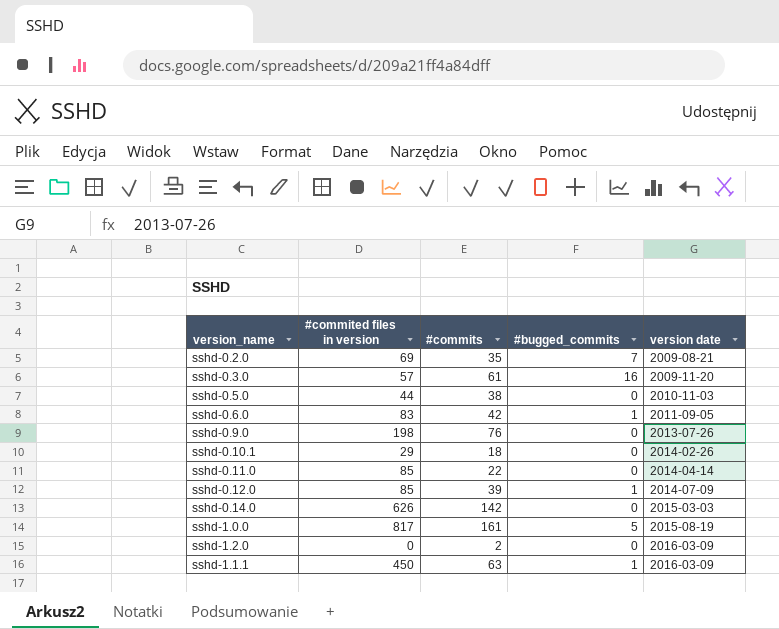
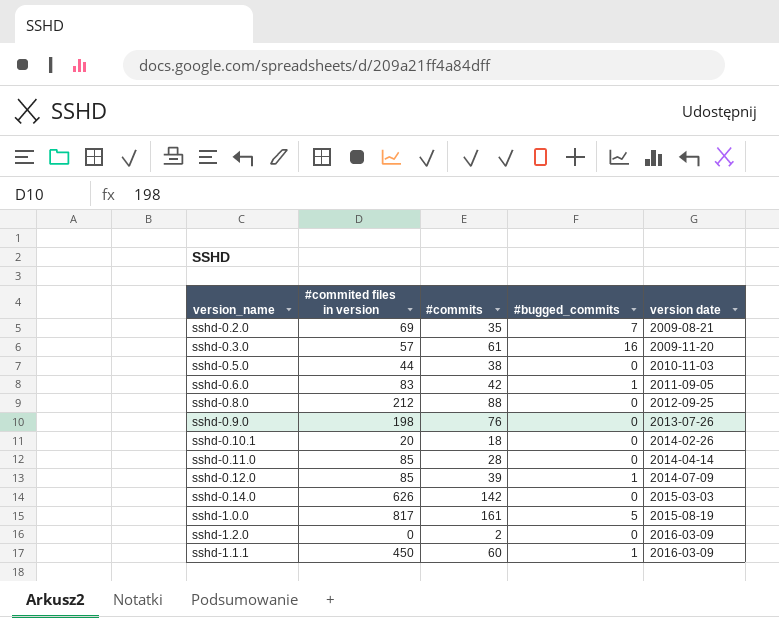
row sshd-0.8.0: none -> 212 | 88 | 0 | 2012-09-25
sshd-0.10.1 | #commited files in version: 29 -> 20
sshd-0.11.0 | #commits: 22 -> 28
sshd-1.1.1 | #commits: 63 -> 60

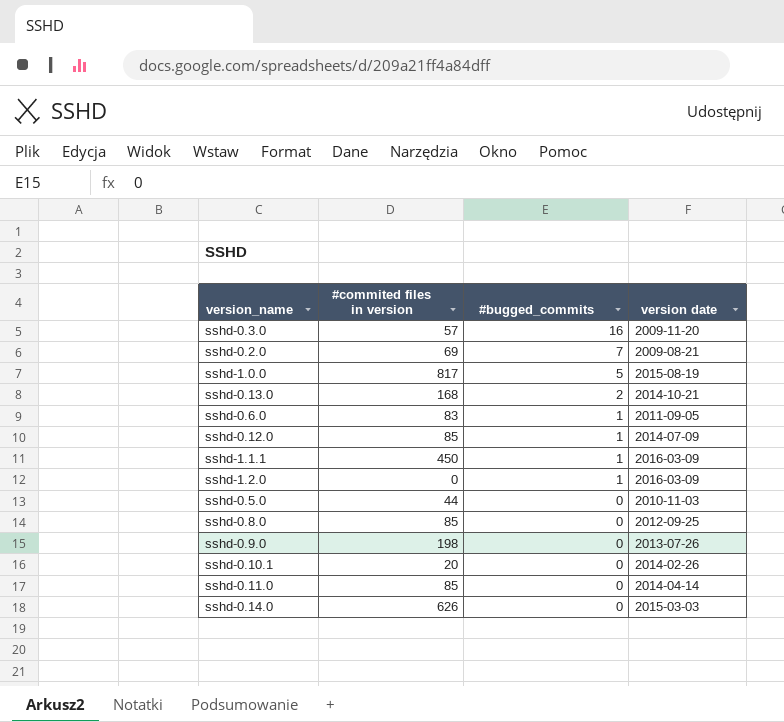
row order: version date ascending -> #bugged_commits descending
column #commits | position: 3 -> none
row sshd-0.13.0: none -> 168 | 2 | 2014-10-21
sshd-1.2.0 | #bugged_commits: 0 -> 1
sshd-0.8.0 | #commited files in version: 212 -> 85

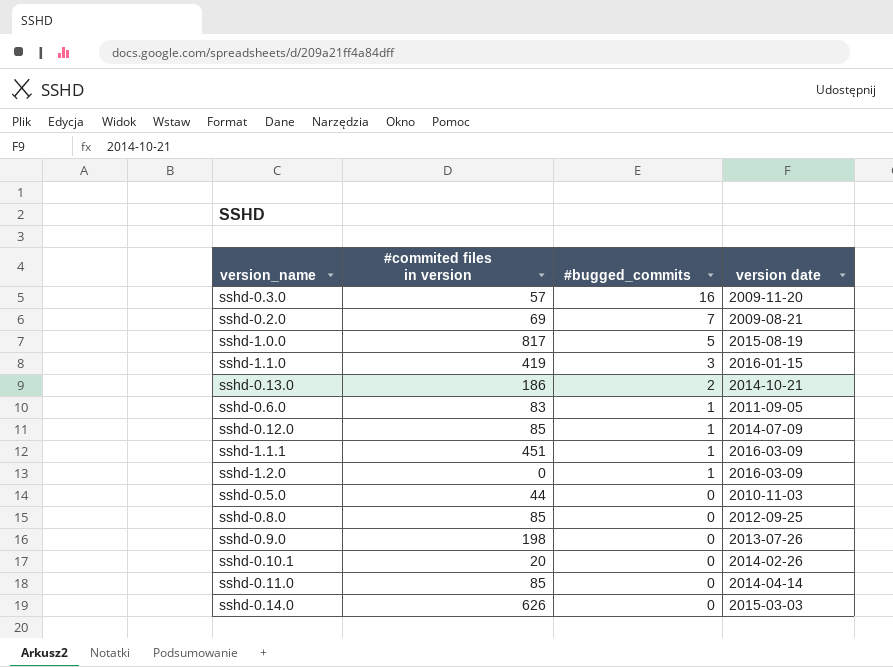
row sshd-1.1.0: none -> 419 | 3 | 2016-01-15
sshd-0.13.0 | #commited files in version: 168 -> 186
sshd-1.1.1 | #commited files in version: 450 -> 451

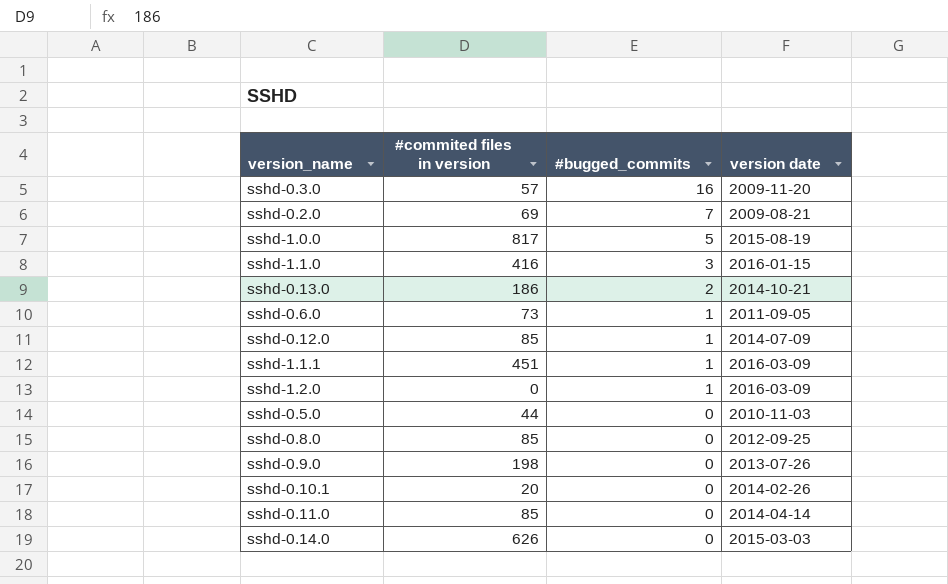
sshd-1.1.0 | #commited files in version: 419 -> 416
sshd-0.6.0 | #commited files in version: 83 -> 73

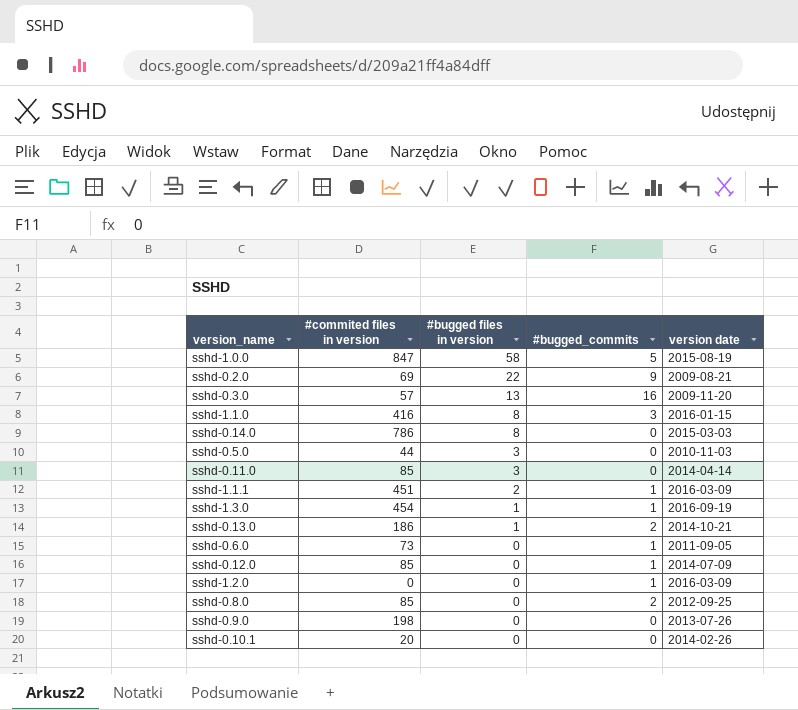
row order: #bugged_commits descending -> #bugged files in version descending
column #bugged files in version | position: none -> 3
sshd-1.0.0 | #commited files in version: 817 -> 847
sshd-0.2.0 | #bugged_commits: 7 -> 9
sshd-0.14.0 | #commited files in version: 626 -> 786
row sshd-1.3.0: none -> 454 | 1 | 1 | 2016-09-19
sshd-0.8.0 | #bugged_commits: 0 -> 2

